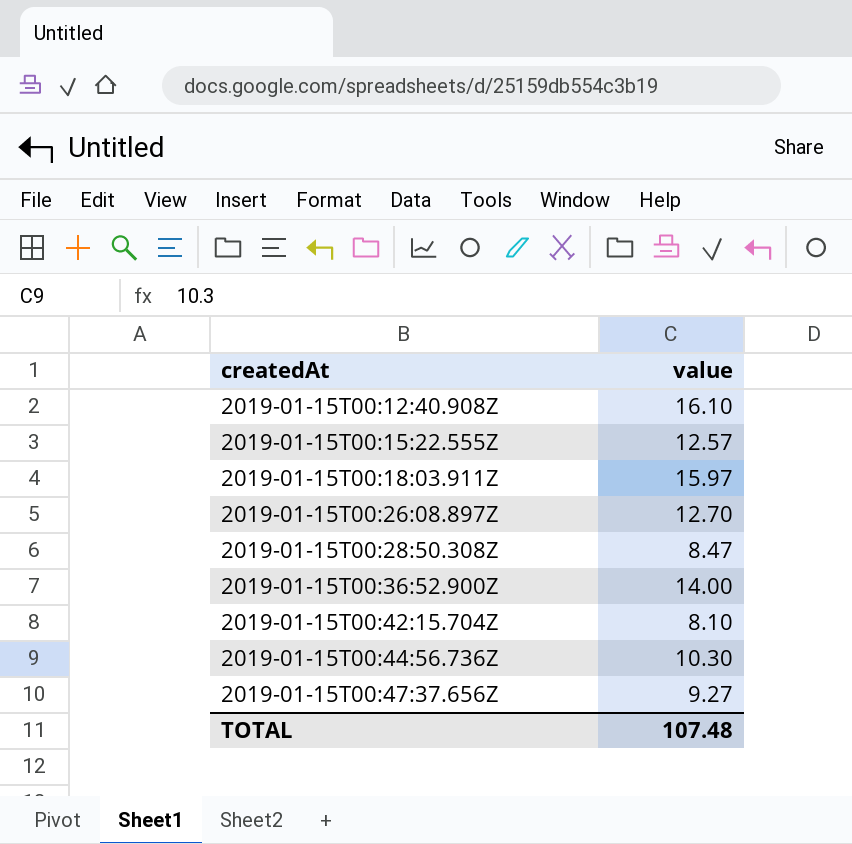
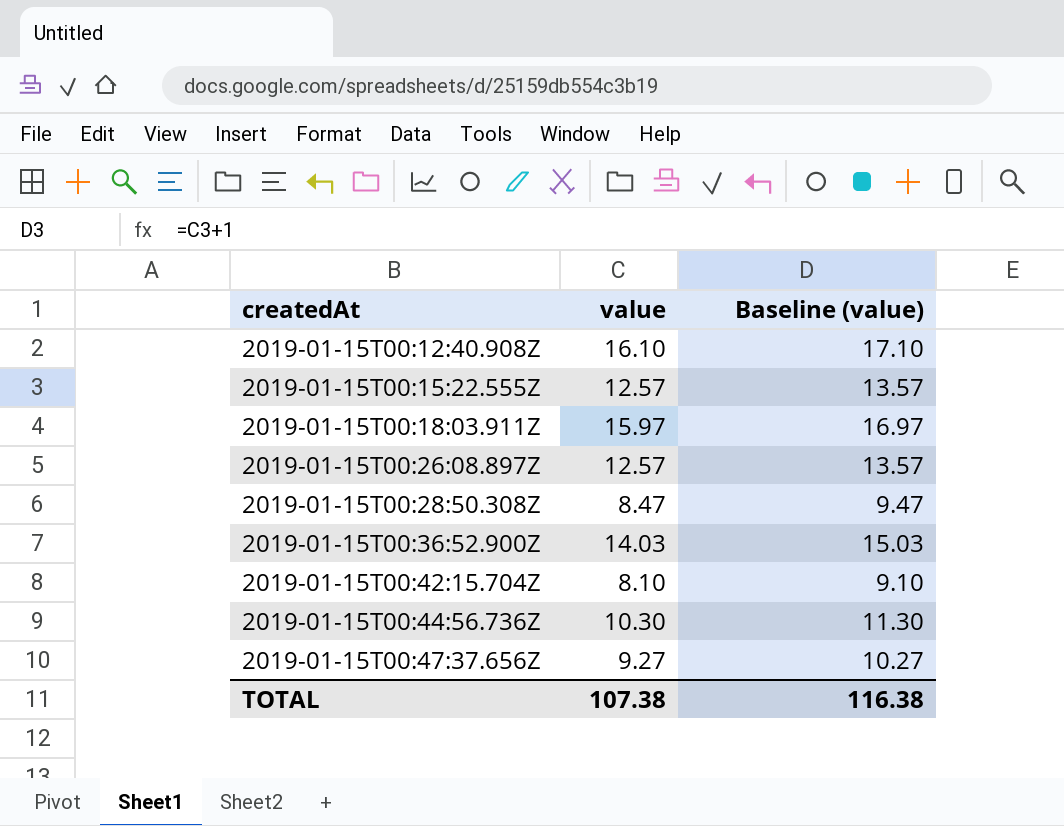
column Baseline (value) | formula: none -> [value] + 1
2019-01-15T00:26:08.897Z | value: 12.70 -> 12.57
2019-01-15T00:36:52.900Z | value: 14.00 -> 14.03
TOTAL | value: 107.48 -> 107.38

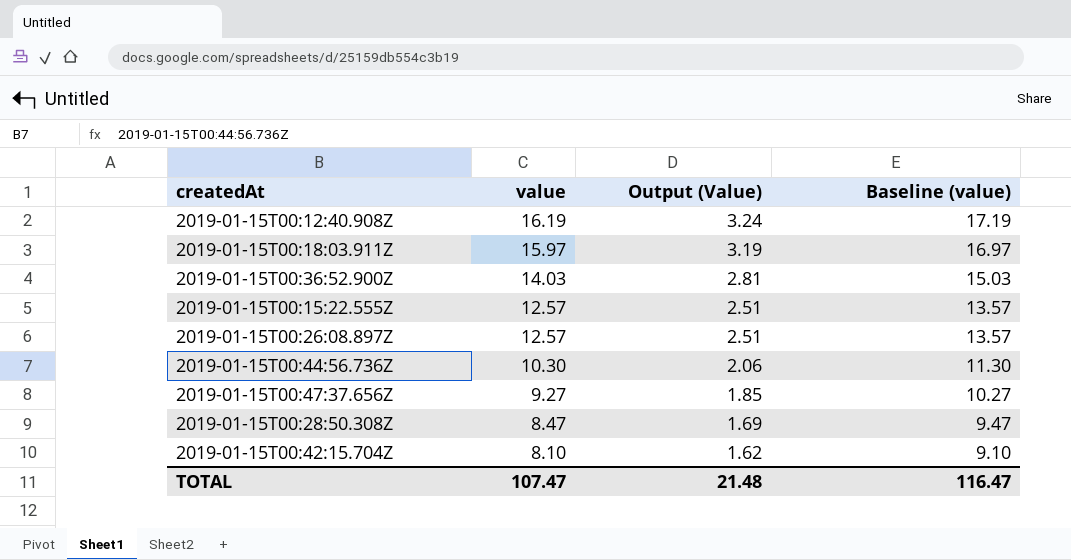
row order: createdAt ascending -> value descending
column Output (Value) | formula: none -> [value] * 0.2
2019-01-15T00:12:40.908Z | value: 16.10 -> 16.19
2019-01-15T00:12:40.908Z | Baseline (value): 17.10 -> 17.19
TOTAL | value: 107.38 -> 107.47
TOTAL | Baseline (value): 116.38 -> 116.47

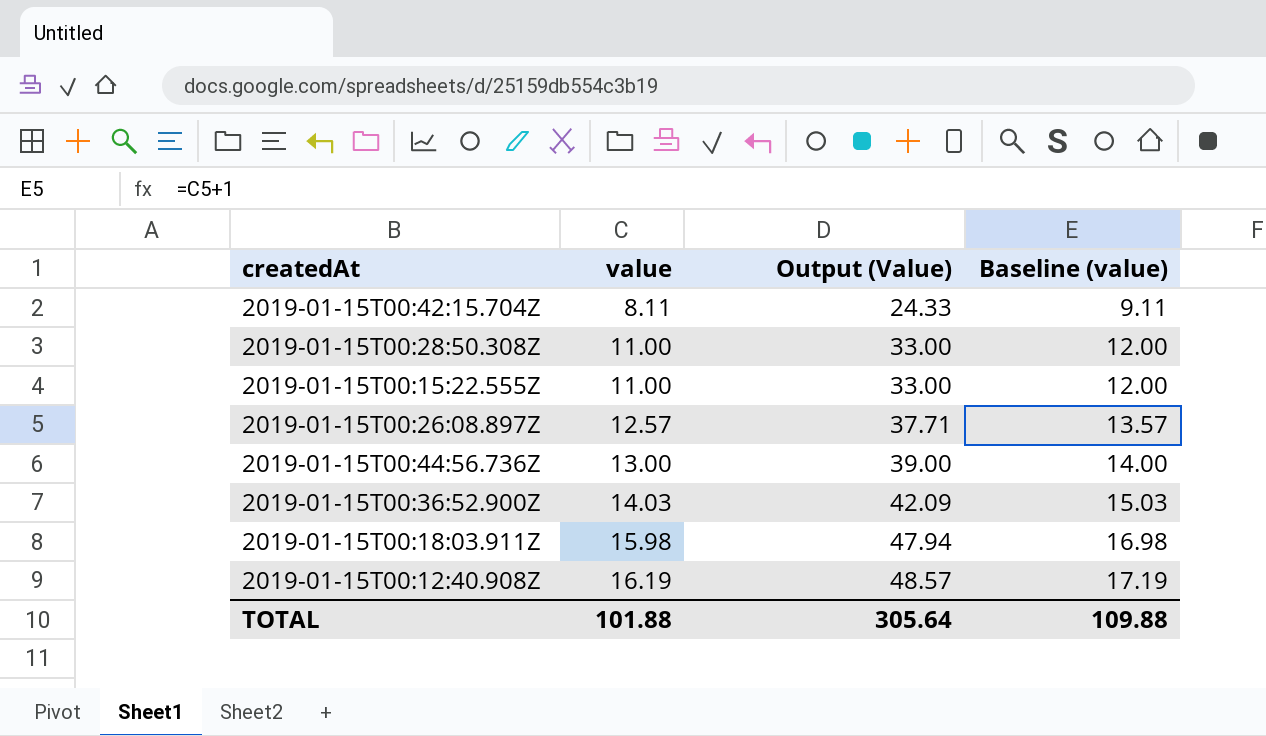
row order: value descending -> value ascending
column Output (Value) | formula: [value] * 0.2 -> [value] * 3
row 2019-01-15T00:47:37.656Z: 9.27 | 1.85 | 10.27 -> none
2019-01-15T00:42:15.704Z | value: 8.10 -> 8.11
2019-01-15T00:42:15.704Z | Baseline (value): 9.10 -> 9.11
2019-01-15T00:28:50.308Z | value: 8.47 -> 11.00
2019-01-15T00:28:50.308Z | Baseline (value): 9.47 -> 12.00
2019-01-15T00:15:22.555Z | value: 12.57 -> 11.00
2019-01-15T00:15:22.555Z | Baseline (value): 13.57 -> 12.00
2019-01-15T00:44:56.736Z | value: 10.30 -> 13.00
2019-01-15T00:44:56.736Z | Baseline (value): 11.30 -> 14.00
2019-01-15T00:18:03.911Z | value: 15.97 -> 15.98
2019-01-15T00:18:03.911Z | Baseline (value): 16.97 -> 16.98
TOTAL | value: 107.47 -> 101.88
TOTAL | Output (Value): 21.48 -> 305.64
TOTAL | Baseline (value): 116.47 -> 109.88

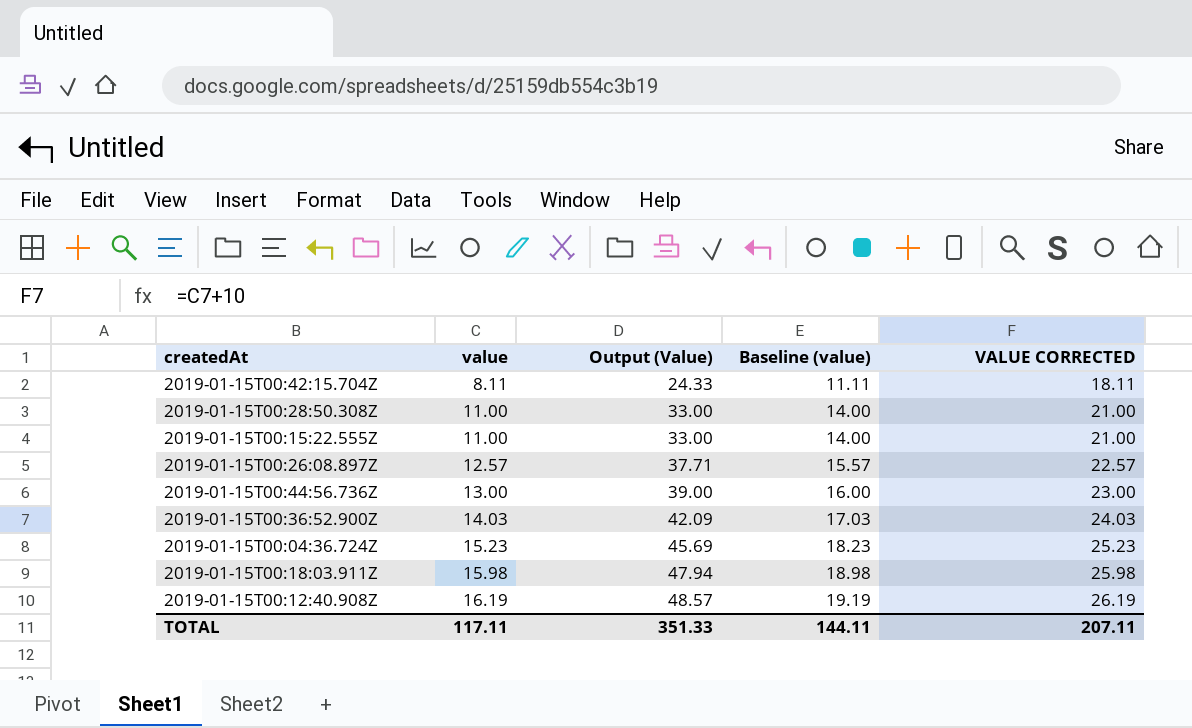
column Baseline (value) | formula: [value] + 1 -> [value] + 3
column VALUE CORRECTED | formula: none -> [value] + 10
row 2019-01-15T00:04:36.724Z: none -> 15.23 | 45.69 | 18.23 | 25.23
TOTAL | value: 101.88 -> 117.11
TOTAL | Output (Value): 305.64 -> 351.33
TOTAL | Baseline (value): 109.88 -> 144.11

